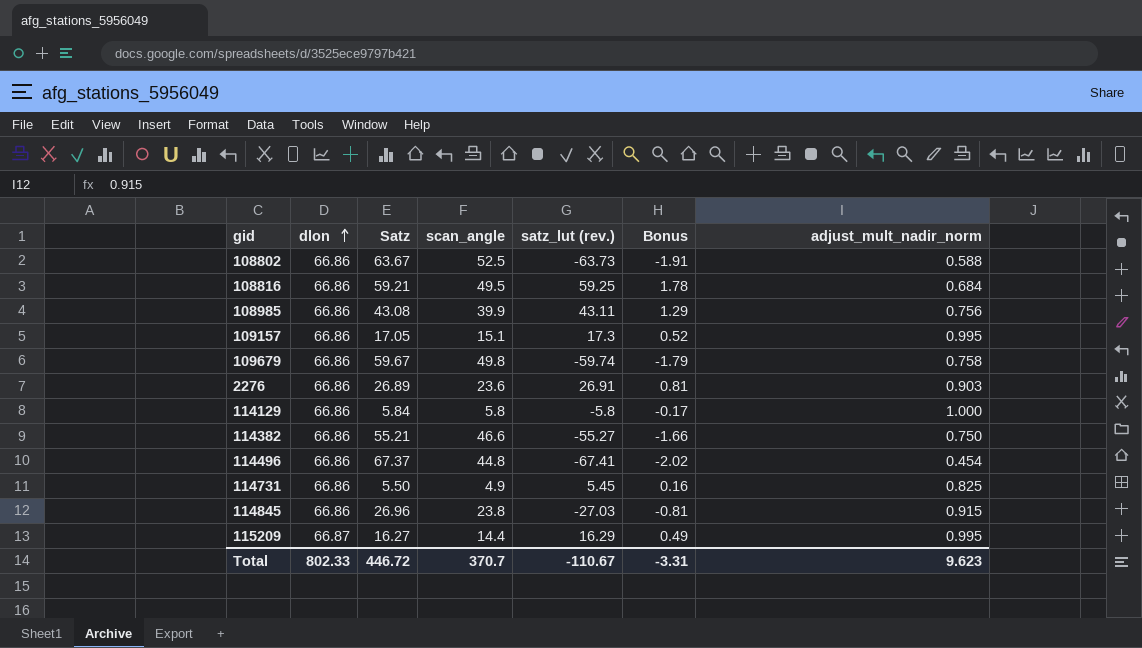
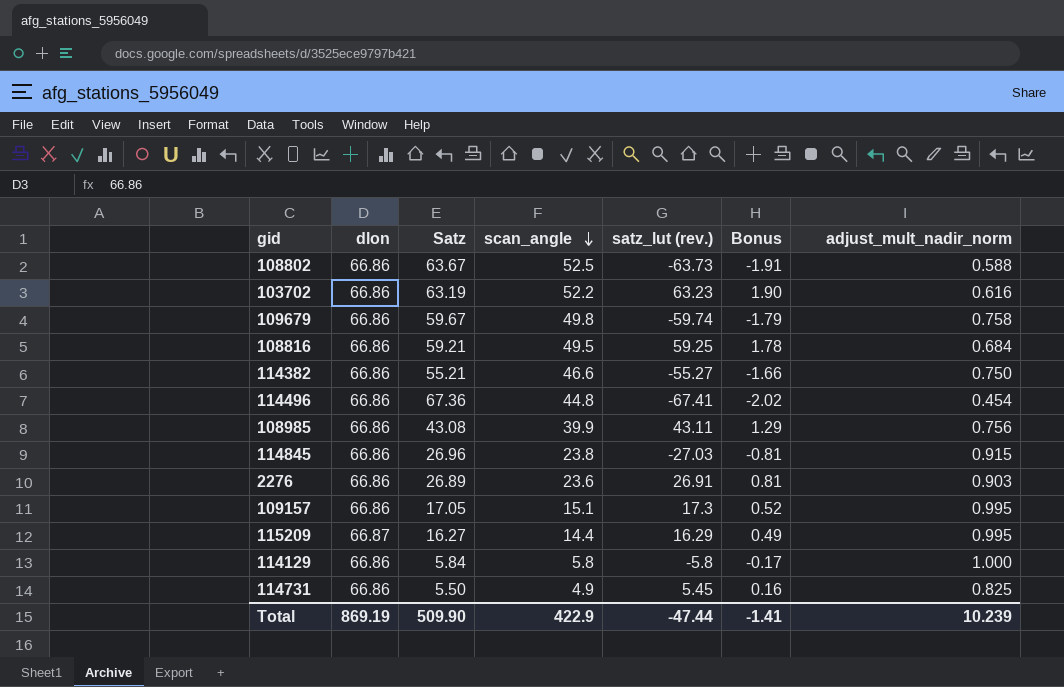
row order: dlon ascending -> scan_angle descending
row 103702: none -> 66.86 | 63.19 | 52.2 | 63.23 | 1.90 | 0.616
114496 | Satz: 67.37 -> 67.36
Total | dlon: 802.33 -> 869.19
Total | Satz: 446.72 -> 509.90
Total | scan_angle: 370.7 -> 422.9
Total | satz_lut (rev.): -110.67 -> -47.44
Total | Bonus: -3.31 -> -1.41
Total | adjust_mult_nadir_norm: 9.623 -> 10.239

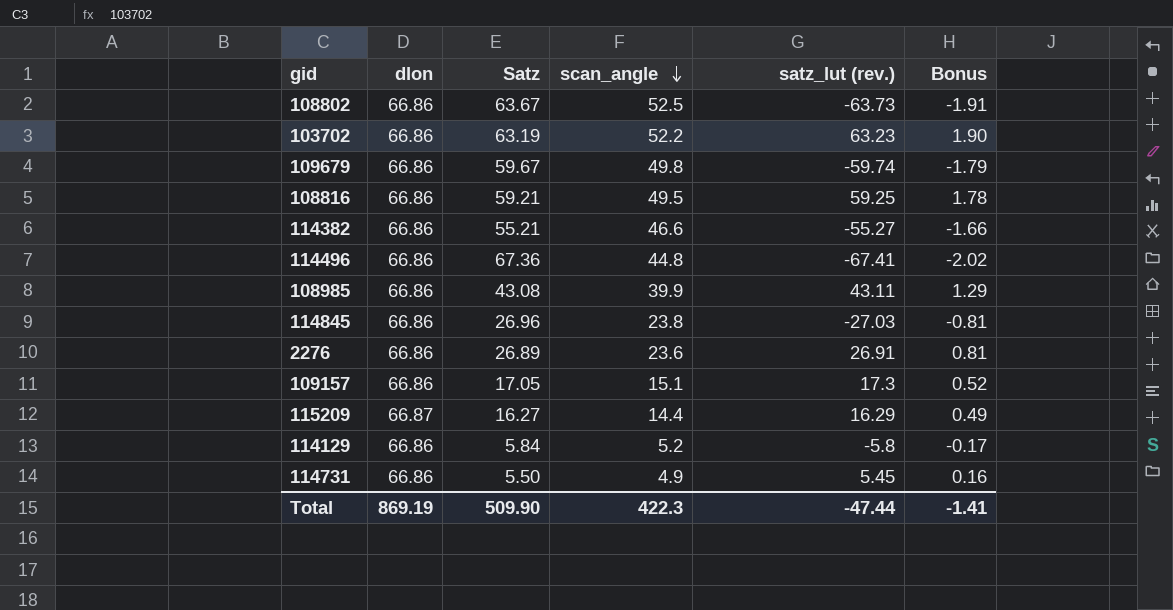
column adjust_mult_nadir_norm | position: 7 -> none
114129 | scan_angle: 5.8 -> 5.2
Total | scan_angle: 422.9 -> 422.3

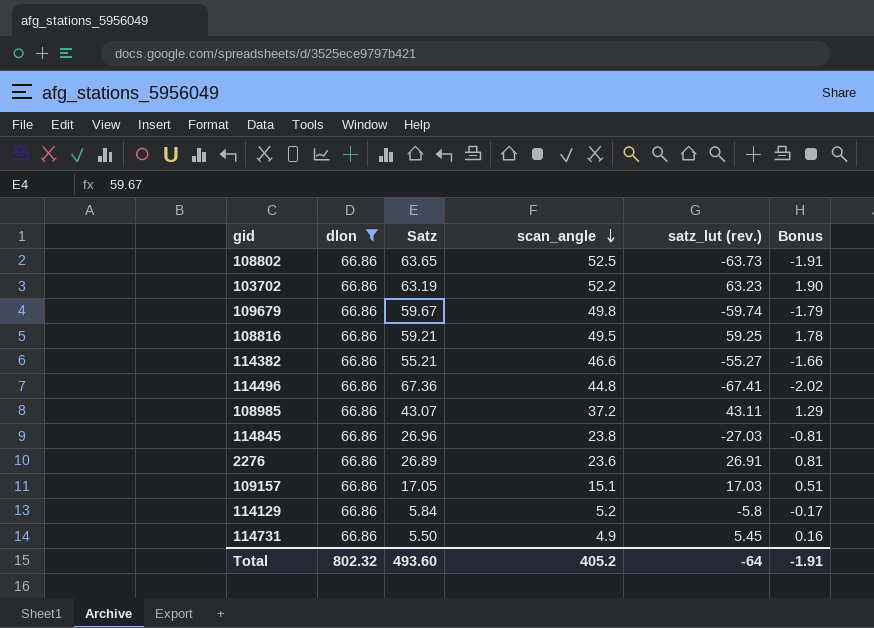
filter: none -> dlon = 66.86
108802 | Satz: 63.67 -> 63.65
108985 | Satz: 43.08 -> 43.07
108985 | scan_angle: 39.9 -> 37.2
109157 | satz_lut (rev.): 17.3 -> 17.03
109157 | Bonus: 0.52 -> 0.51
Total | dlon: 869.19 -> 802.32
Total | Satz: 509.90 -> 493.60
Total | scan_angle: 422.3 -> 405.2
Total | satz_lut (rev.): -47.44 -> -64
Total | Bonus: -1.41 -> -1.91

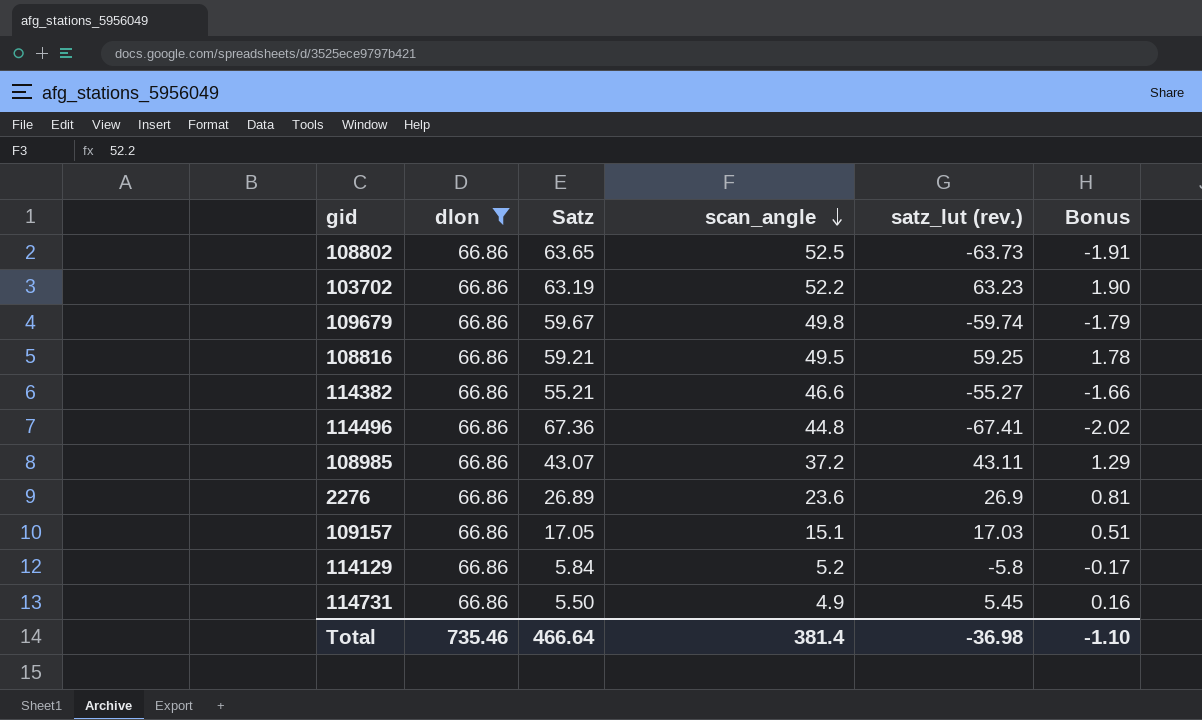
row 114845: 66.86 | 26.96 | 23.8 | -27.03 | -0.81 -> none
2276 | satz_lut (rev.): 26.91 -> 26.9
Total | dlon: 802.32 -> 735.46
Total | Satz: 493.60 -> 466.64
Total | scan_angle: 405.2 -> 381.4
Total | satz_lut (rev.): -64 -> -36.98
Total | Bonus: -1.91 -> -1.10

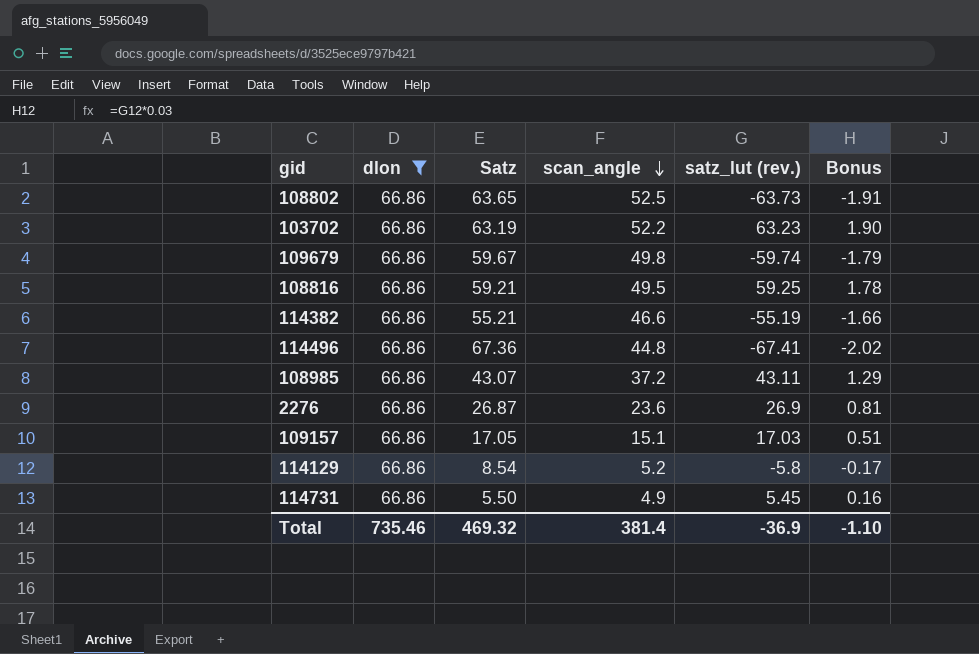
114382 | satz_lut (rev.): -55.27 -> -55.19
2276 | Satz: 26.89 -> 26.87
114129 | Satz: 5.84 -> 8.54
Total | Satz: 466.64 -> 469.32
Total | satz_lut (rev.): -36.98 -> -36.9

